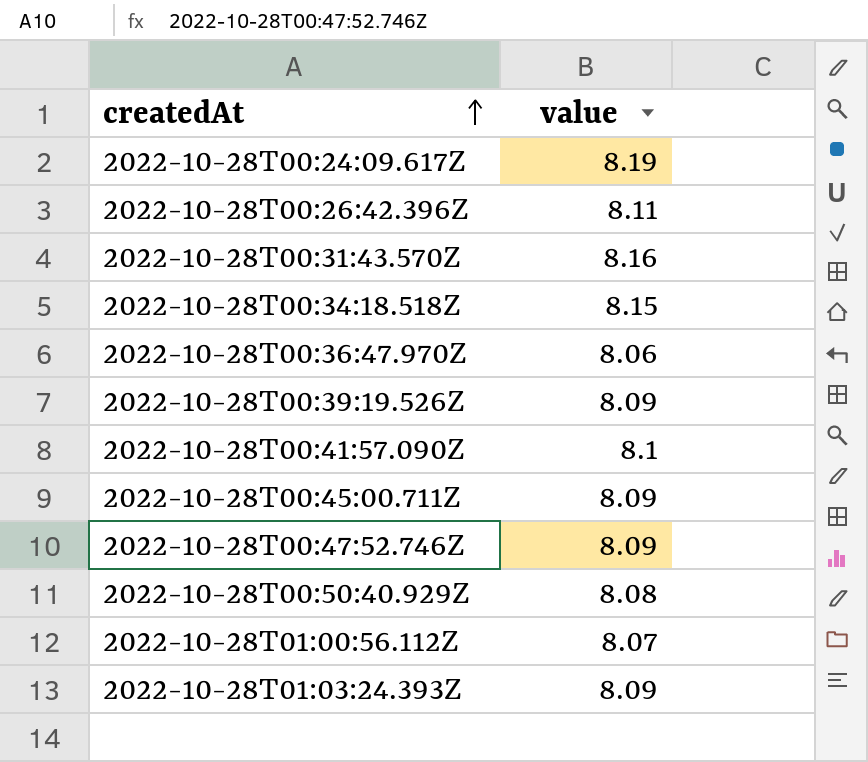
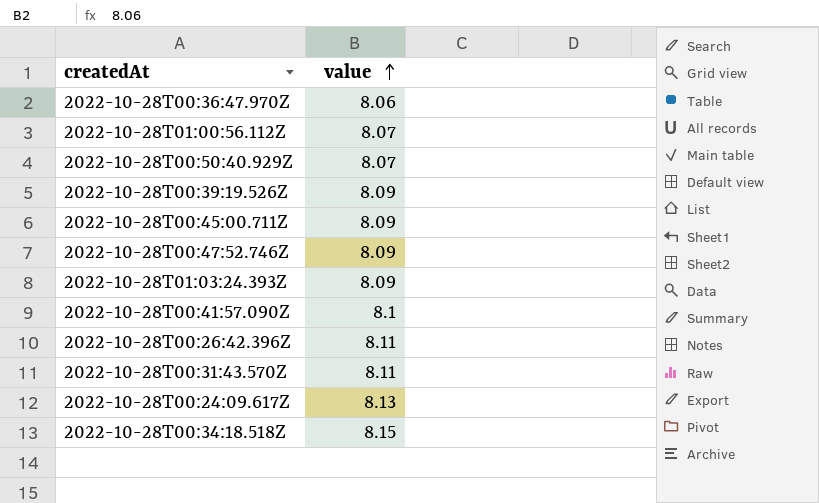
row order: createdAt ascending -> value ascending
2022-10-28T00:50:40.929Z | value: 8.08 -> 8.07
2022-10-28T00:31:43.570Z | value: 8.16 -> 8.11
2022-10-28T00:24:09.617Z | value: 8.19 -> 8.13

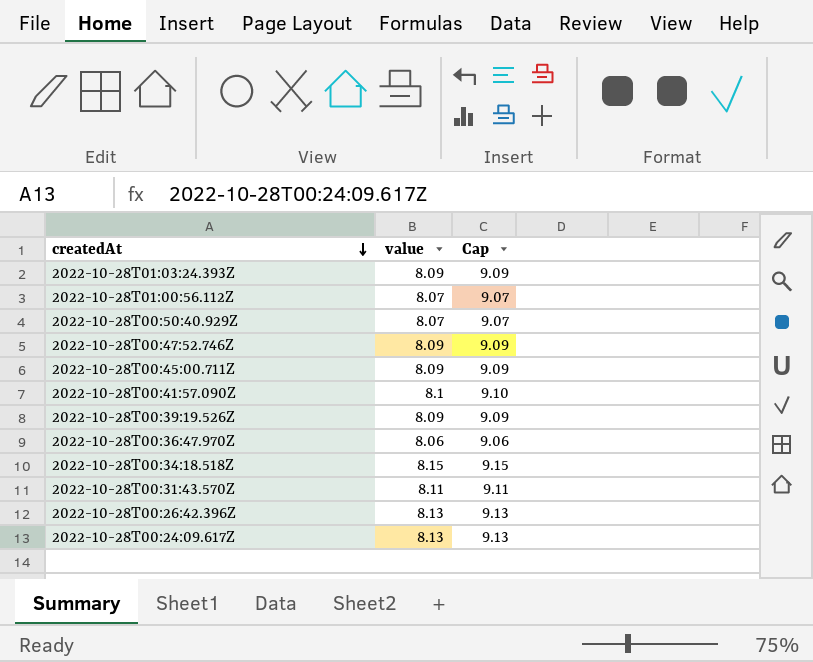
row order: value ascending -> createdAt descending
column Cap | formula: none -> [value] + 1
2022-10-28T00:26:42.396Z | value: 8.11 -> 8.13

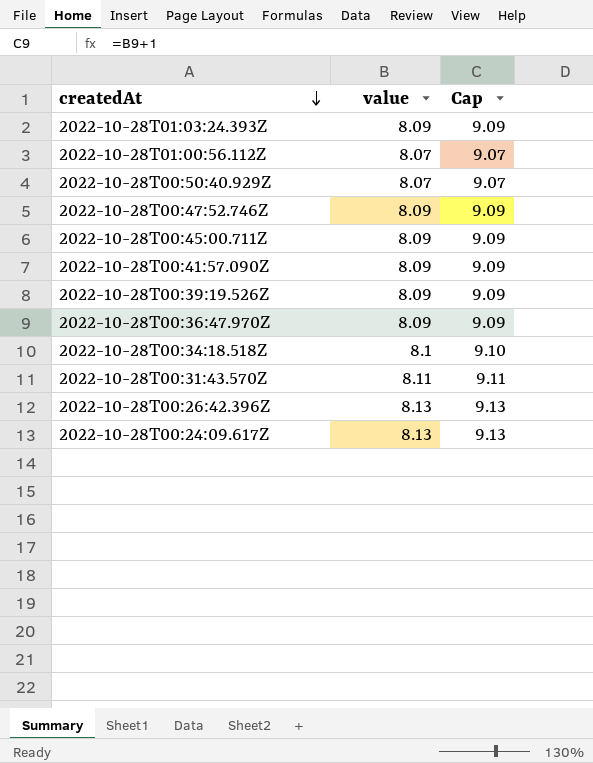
2022-10-28T00:41:57.090Z | value: 8.1 -> 8.09
2022-10-28T00:41:57.090Z | Cap: 9.10 -> 9.09
2022-10-28T00:36:47.970Z | value: 8.06 -> 8.09
2022-10-28T00:36:47.970Z | Cap: 9.06 -> 9.09
2022-10-28T00:34:18.518Z | value: 8.15 -> 8.1
2022-10-28T00:34:18.518Z | Cap: 9.15 -> 9.10

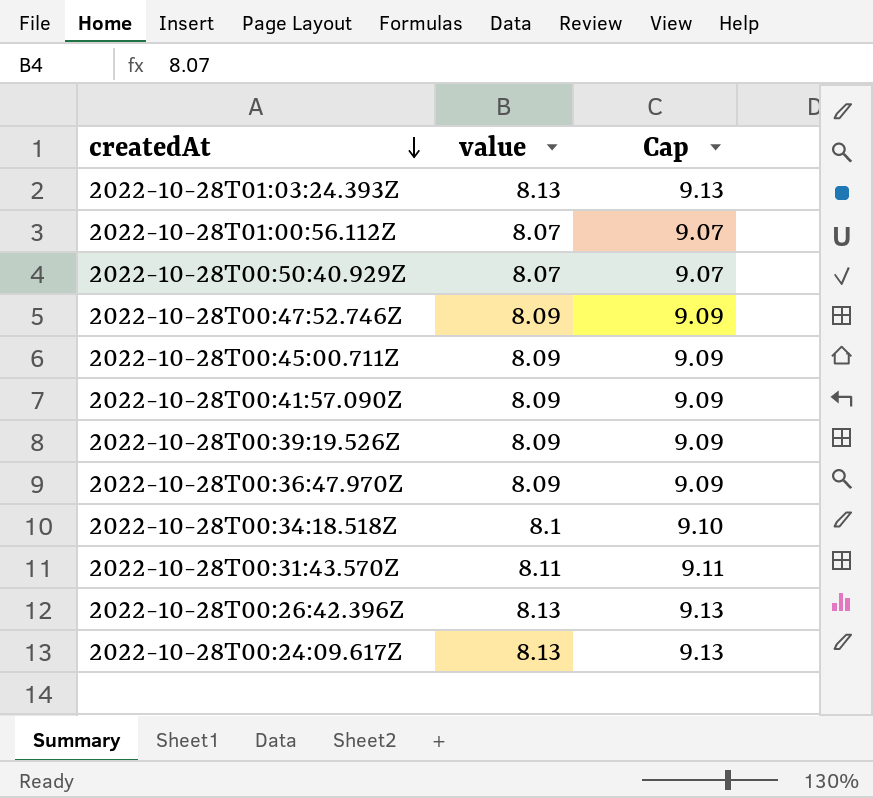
2022-10-28T01:03:24.393Z | value: 8.09 -> 8.13
2022-10-28T01:03:24.393Z | Cap: 9.09 -> 9.13

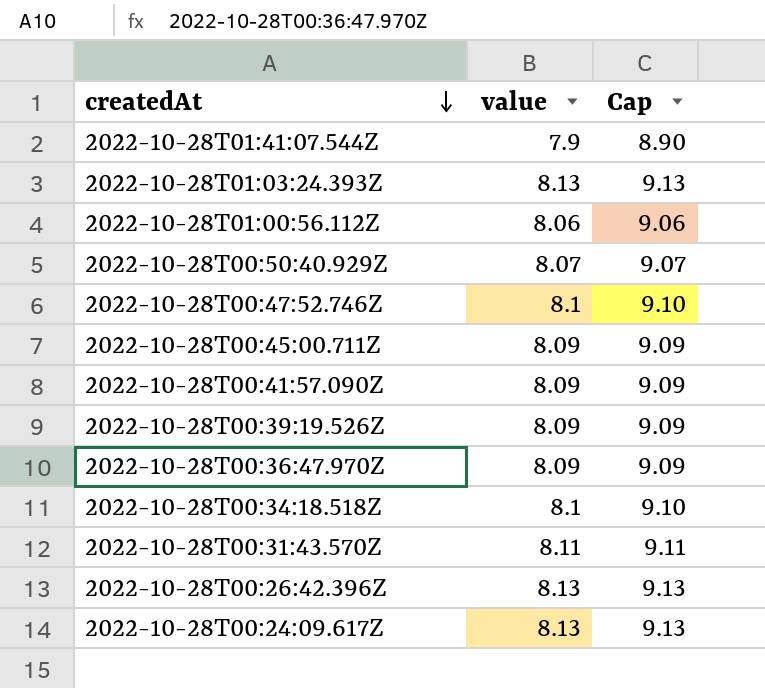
row 2022-10-28T01:41:07.544Z: none -> 7.9 | 8.90
2022-10-28T01:00:56.112Z | value: 8.07 -> 8.06
2022-10-28T01:00:56.112Z | Cap: 9.07 -> 9.06
2022-10-28T00:47:52.746Z | value: 8.09 -> 8.1
2022-10-28T00:47:52.746Z | Cap: 9.09 -> 9.10

